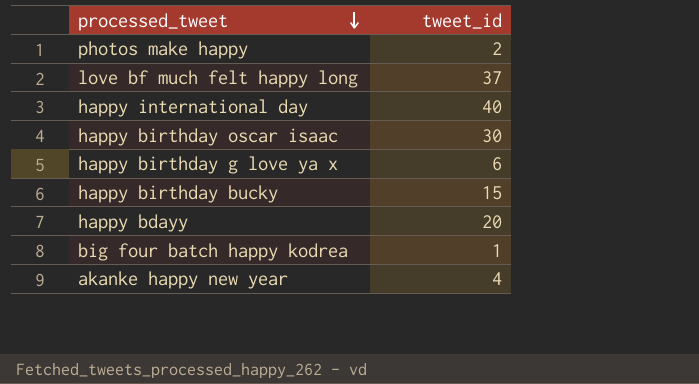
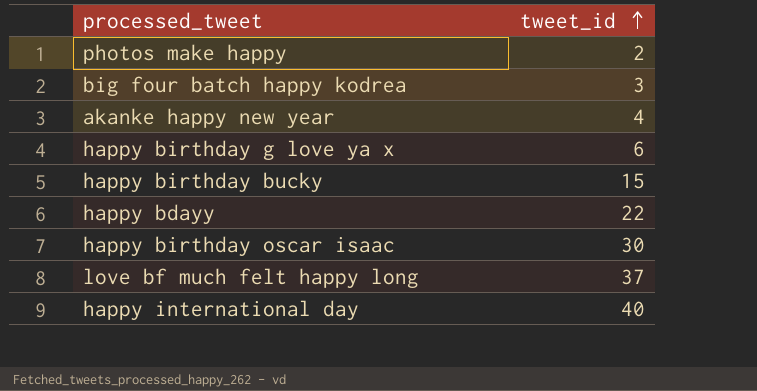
row order: processed_tweet descending -> tweet_id ascending
big four batch happy kodrea | tweet_id: 1 -> 3
happy bdayy | tweet_id: 20 -> 22

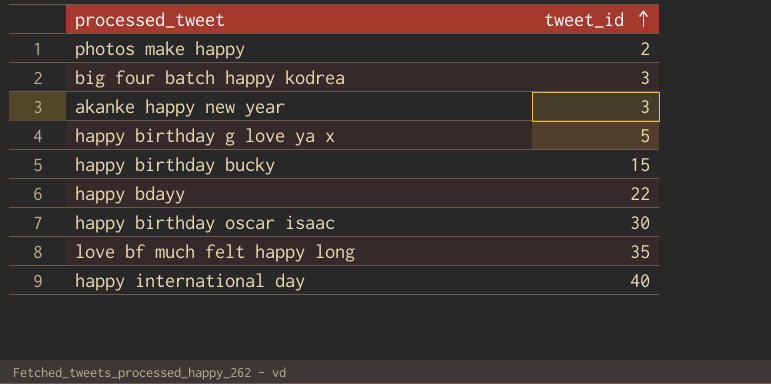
akanke happy new year | tweet_id: 4 -> 3
happy birthday g love ya x | tweet_id: 6 -> 5
love bf much felt happy long | tweet_id: 37 -> 35

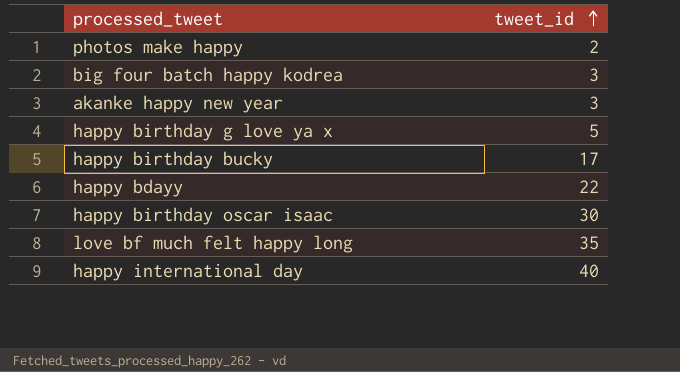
happy birthday bucky | tweet_id: 15 -> 17

